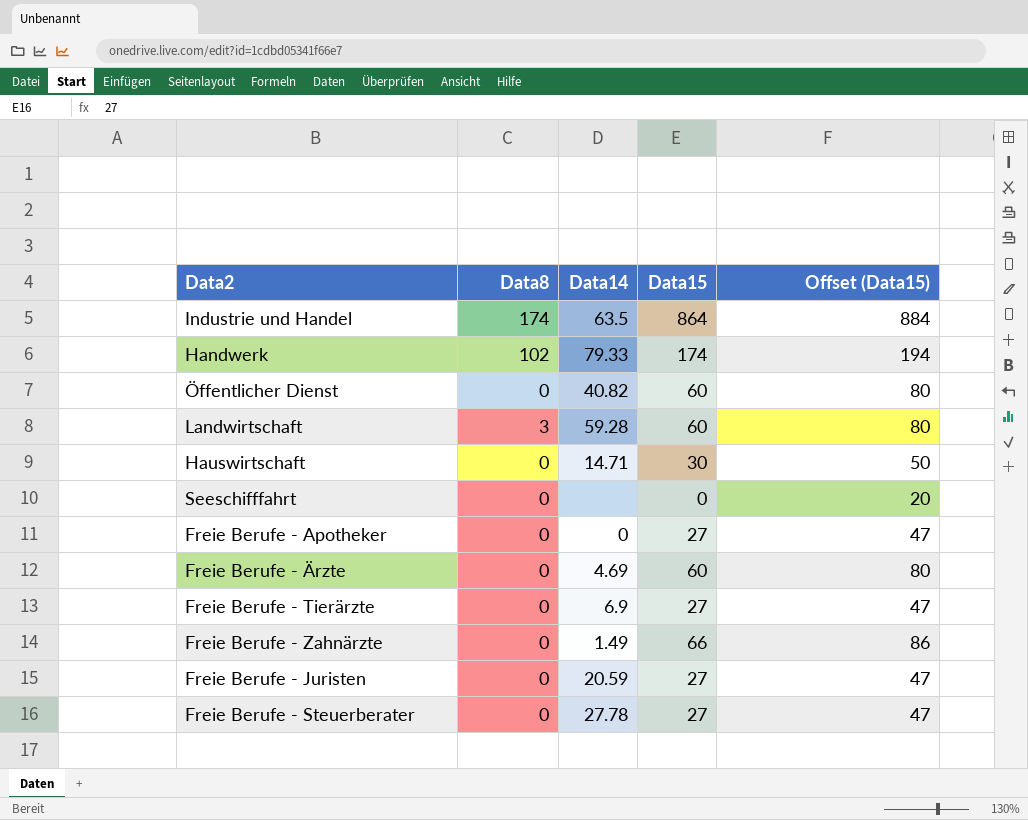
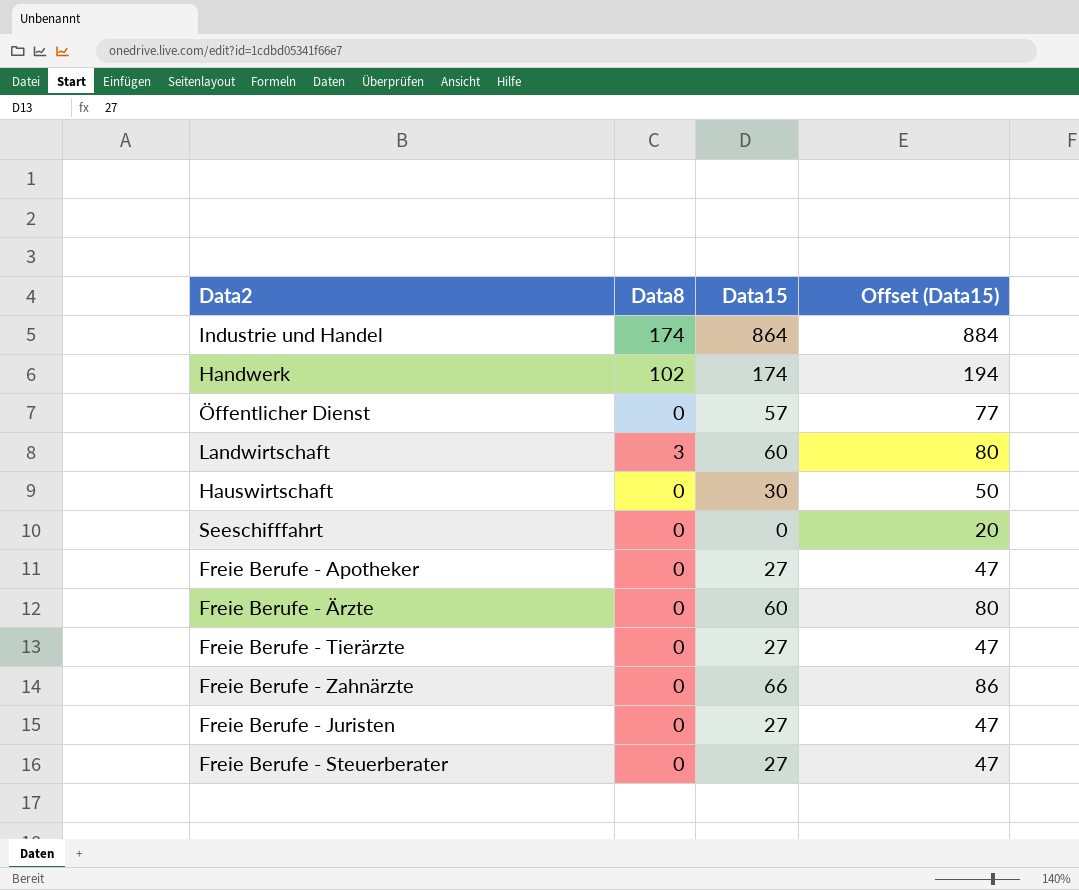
column Data14 | position: 3 -> none
Öffentlicher Dienst | Data15: 60 -> 57
Öffentlicher Dienst | Offset (Data15): 80 -> 77

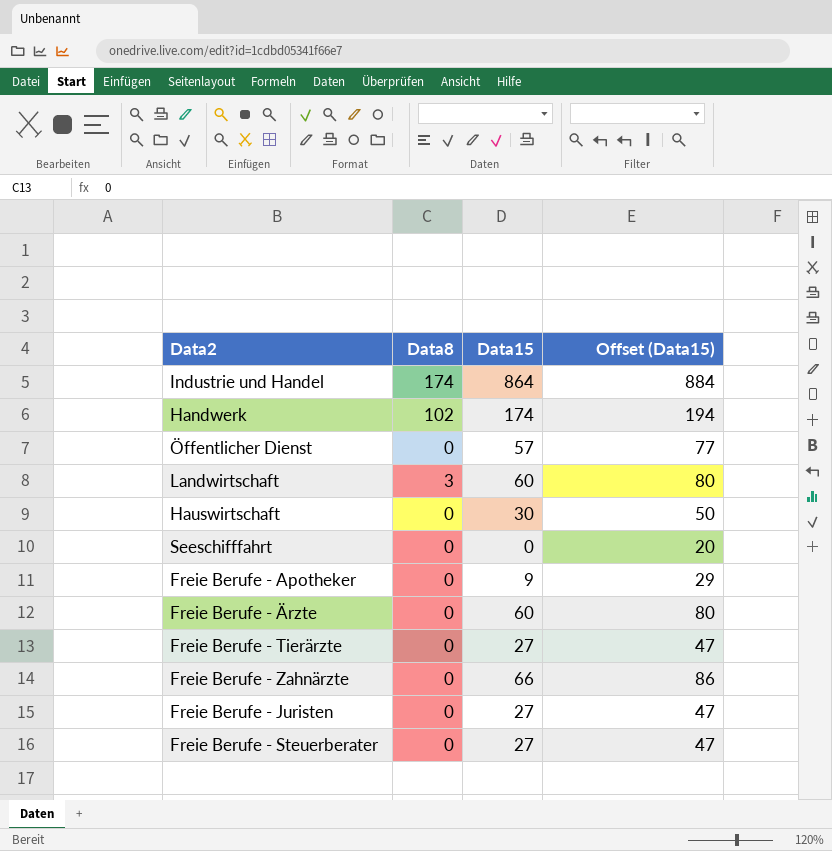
Freie Berufe - Apotheker | Data15: 27 -> 9
Freie Berufe - Apotheker | Offset (Data15): 47 -> 29

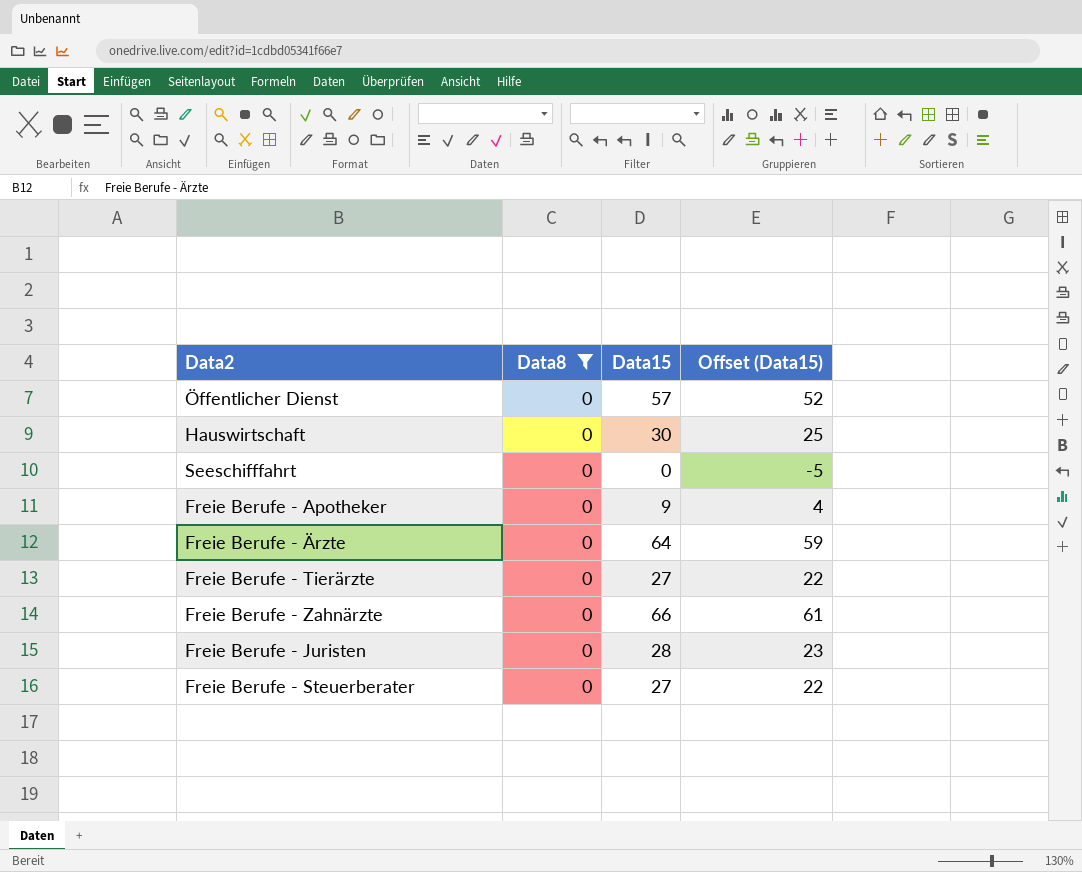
filter: none -> Data8 = 0
column Offset (Data15) | formula: [Data15] + 20 -> [Data15] - 5
Freie Berufe - Ärzte | Data15: 60 -> 64
Freie Berufe - Juristen | Data15: 27 -> 28

